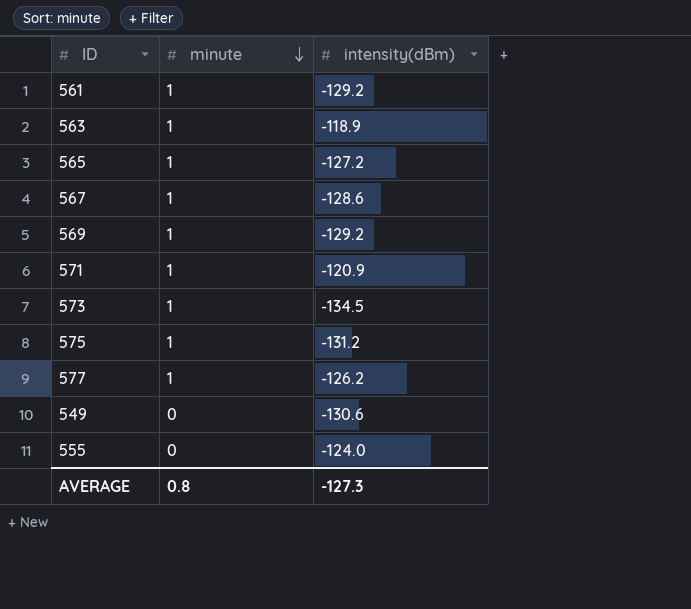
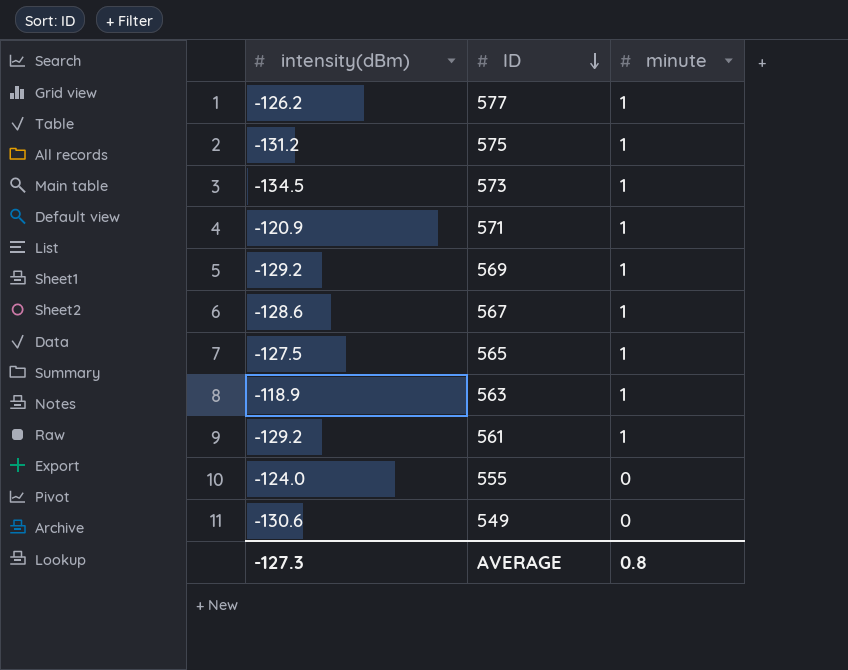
row order: minute descending -> ID descending
column intensity(dBm) | position: 3 -> 1
565 | intensity(dBm): -127.2 -> -127.5

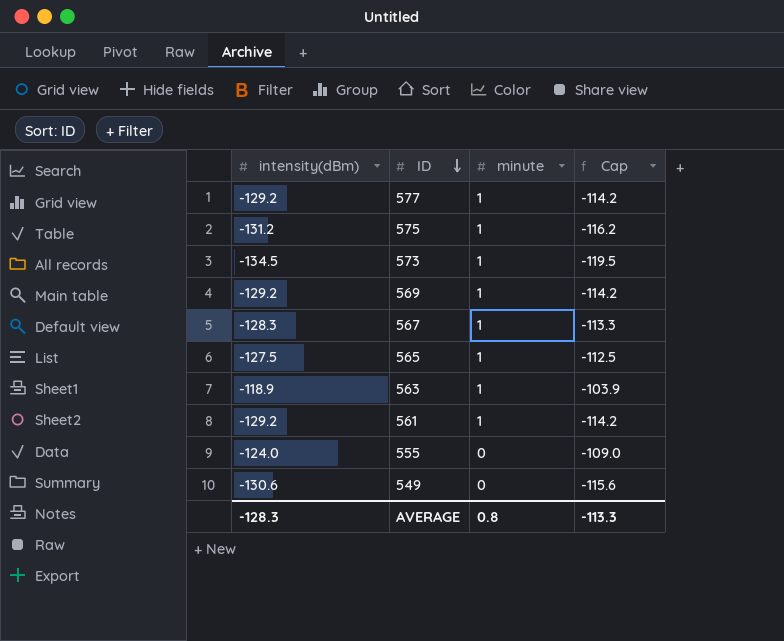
column Cap | formula: none -> [intensity(dBm)] + 15
row 571: -120.9 | 1 -> none
577 | intensity(dBm): -126.2 -> -129.2
567 | intensity(dBm): -128.6 -> -128.3
AVERAGE | intensity(dBm): -127.3 -> -128.3

